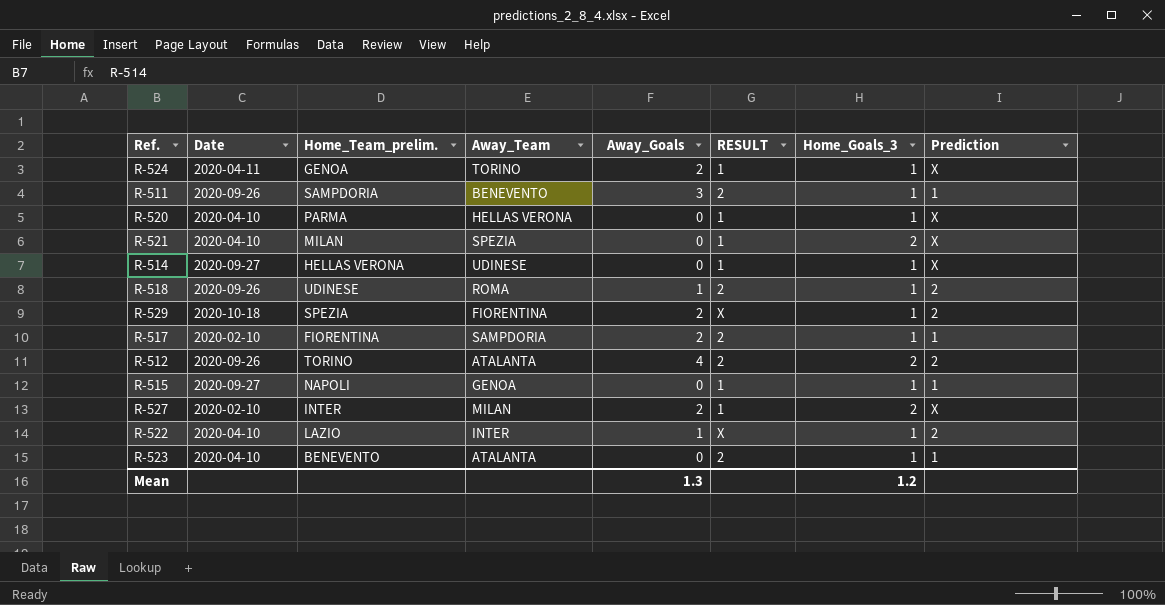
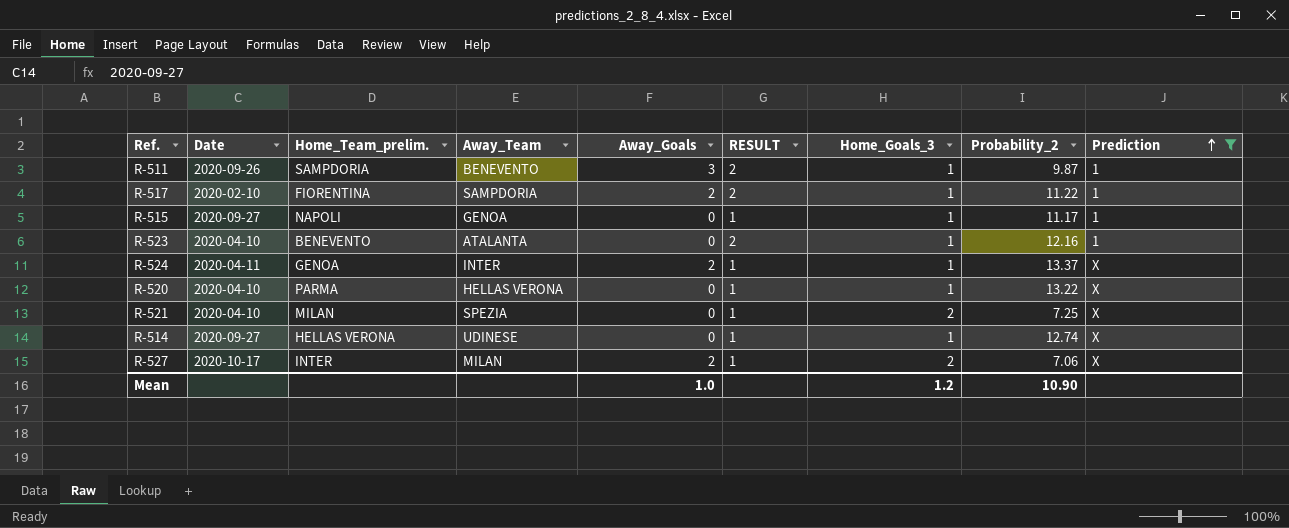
filter: none -> Prediction != 2
row order: none -> Prediction ascending
column Probability_2 | position: none -> 8
R-524 | Away_Team: TORINO -> INTER
R-527 | Date: 2020-02-10 -> 2020-10-17
Mean | Away_Goals: 1.3 -> 1.0

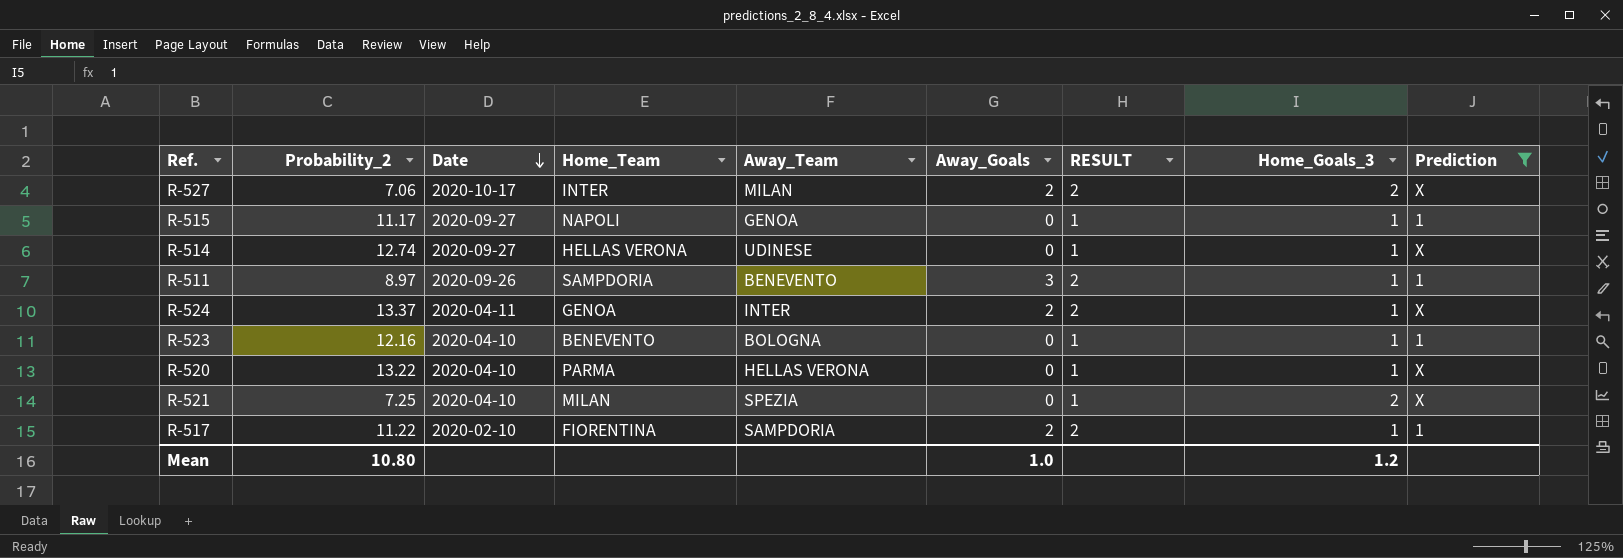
row order: Prediction ascending -> Date descending
column Probability_2 | position: 8 -> 2
column name: Home_Team_prelim. -> Home_Team
R-527 | RESULT: 1 -> 2
R-511 | Probability_2: 9.87 -> 8.97
R-524 | RESULT: 1 -> 2
R-523 | Away_Team: ATALANTA -> BOLOGNA
R-523 | RESULT: 2 -> 1
Mean | Probability_2: 10.90 -> 10.80

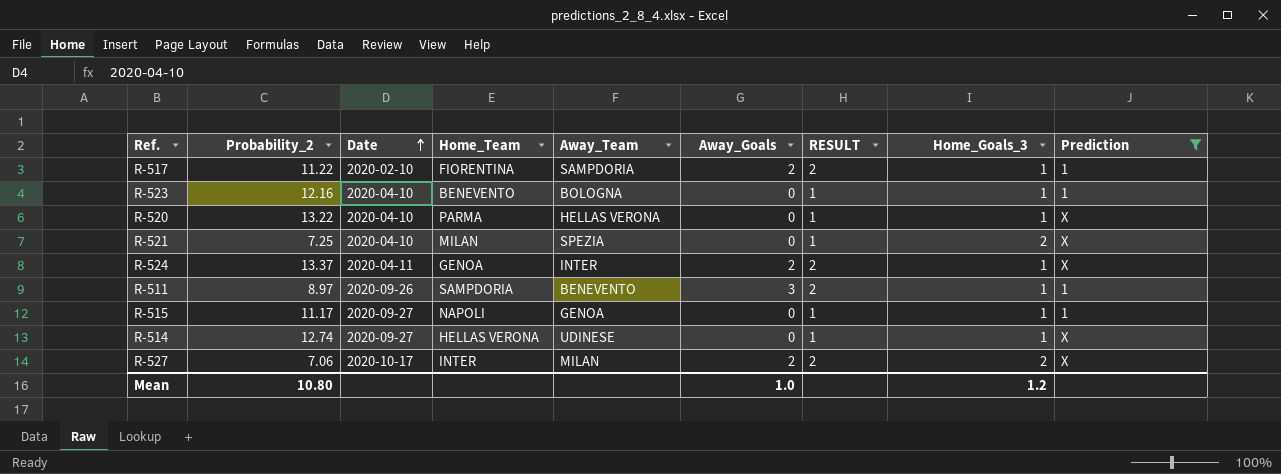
row order: Date descending -> Date ascending

